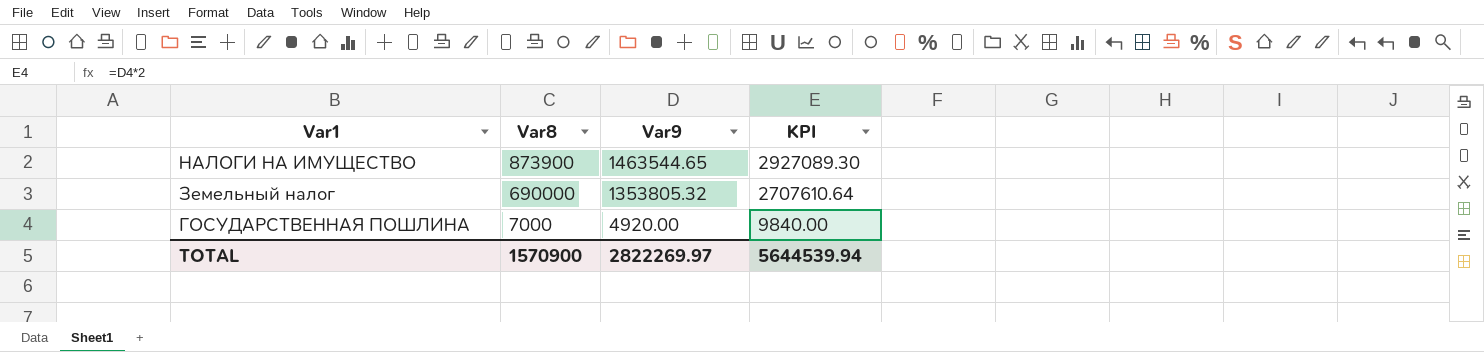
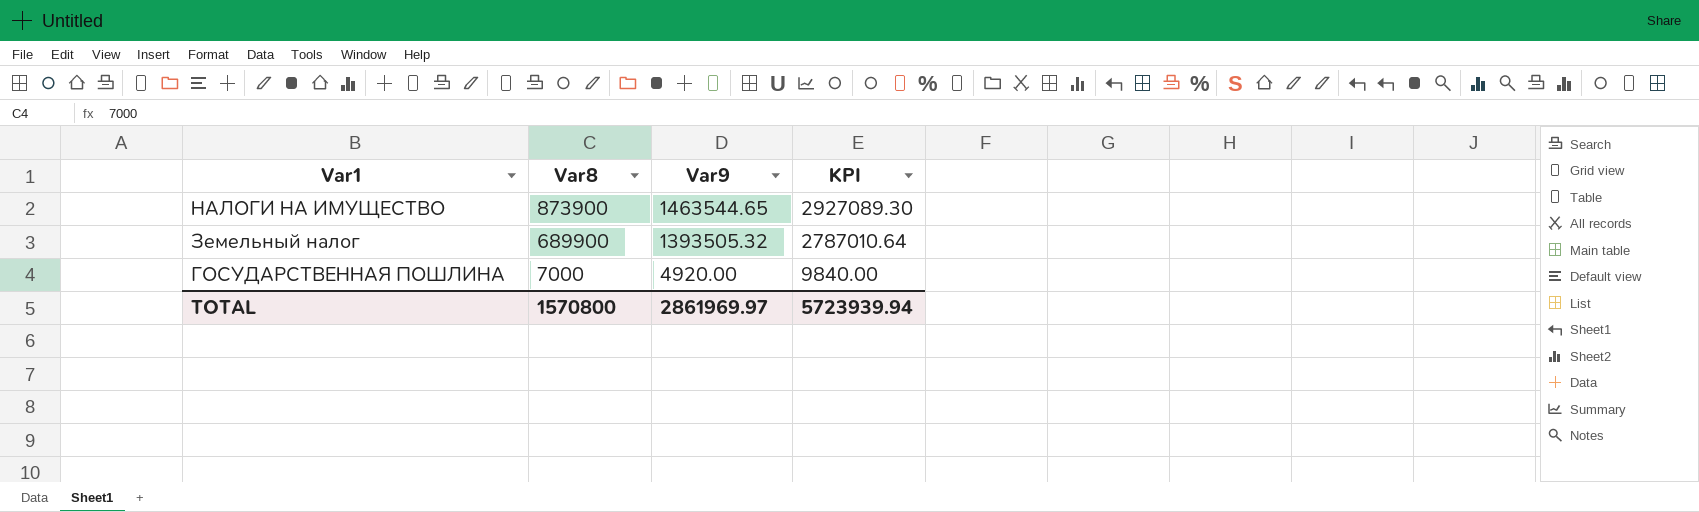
Земельный налог | Var8: 690000 -> 689900
Земельный налог | Var9: 1353805.32 -> 1393505.32
Земельный налог | KPI: 2707610.64 -> 2787010.64
TOTAL | Var8: 1570900 -> 1570800
TOTAL | Var9: 2822269.97 -> 2861969.97
TOTAL | KPI: 5644539.94 -> 5723939.94

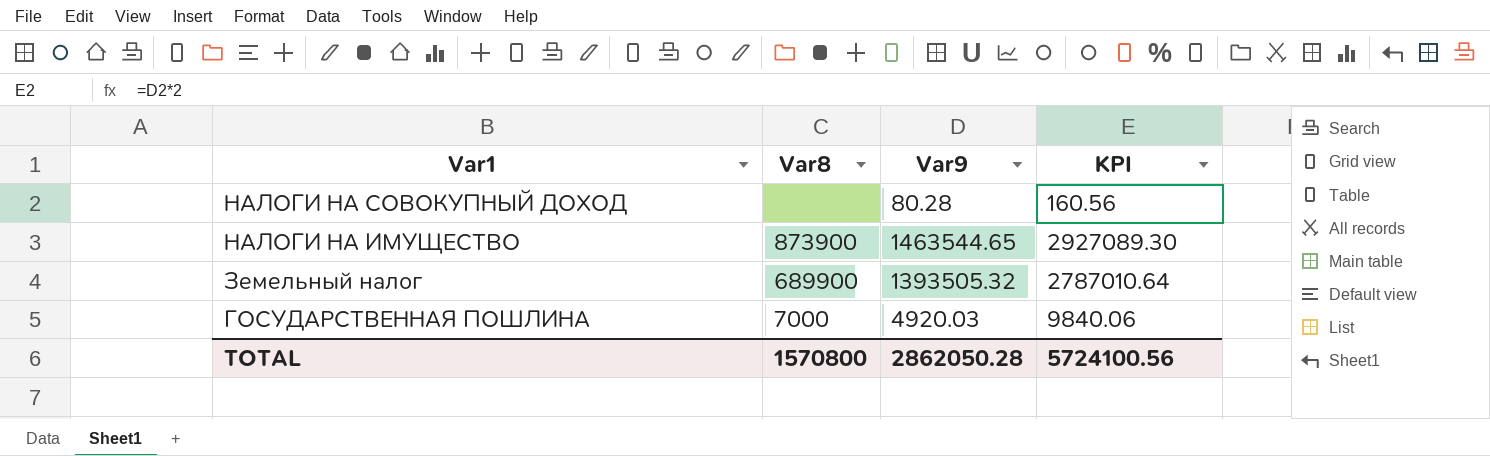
row НАЛОГИ НА СОВОКУПНЫЙ ДОХОД: none -> none | 80.28 | 160.56
ГОСУДАРСТВЕННАЯ ПОШЛИНА | Var9: 4920.00 -> 4920.03
ГОСУДАРСТВЕННАЯ ПОШЛИНА | KPI: 9840.00 -> 9840.06
TOTAL | Var9: 2861969.97 -> 2862050.28
TOTAL | KPI: 5723939.94 -> 5724100.56

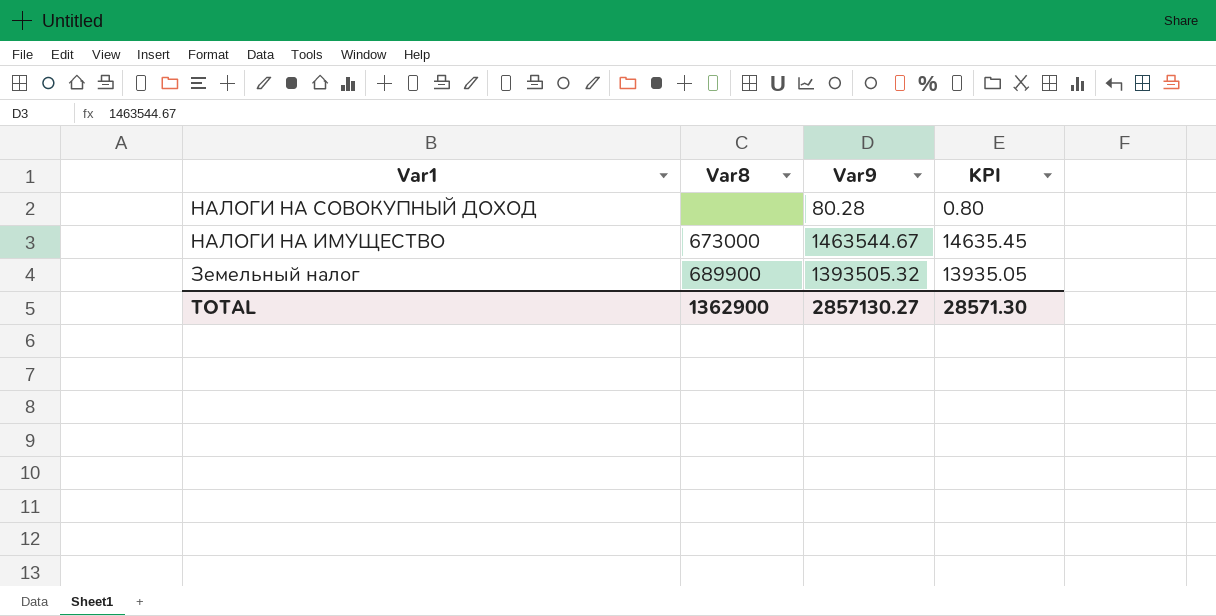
column KPI | formula: [Var9] * 2 -> [Var9] * 0.01
row ГОСУДАРСТВЕННАЯ ПОШЛИНА: 7000 | 4920.03 | 9840.06 -> none
НАЛОГИ НА ИМУЩЕСТВО | Var8: 873900 -> 673000
НАЛОГИ НА ИМУЩЕСТВО | Var9: 1463544.65 -> 1463544.67
TOTAL | Var8: 1570800 -> 1362900
TOTAL | Var9: 2862050.28 -> 2857130.27
TOTAL | KPI: 5724100.56 -> 28571.30

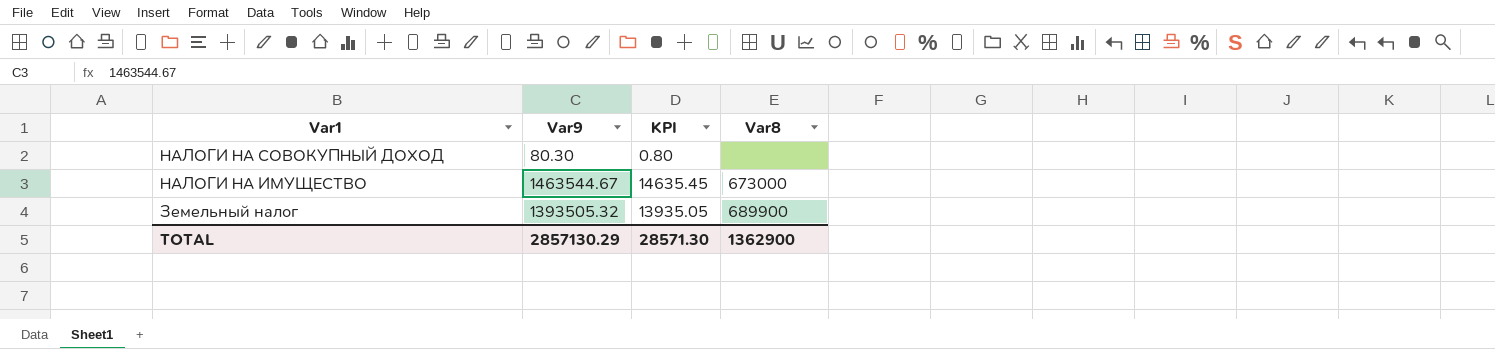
column Var8 | position: 2 -> 4
НАЛОГИ НА СОВОКУПНЫЙ ДОХОД | Var9: 80.28 -> 80.30
TOTAL | Var9: 2857130.27 -> 2857130.29

